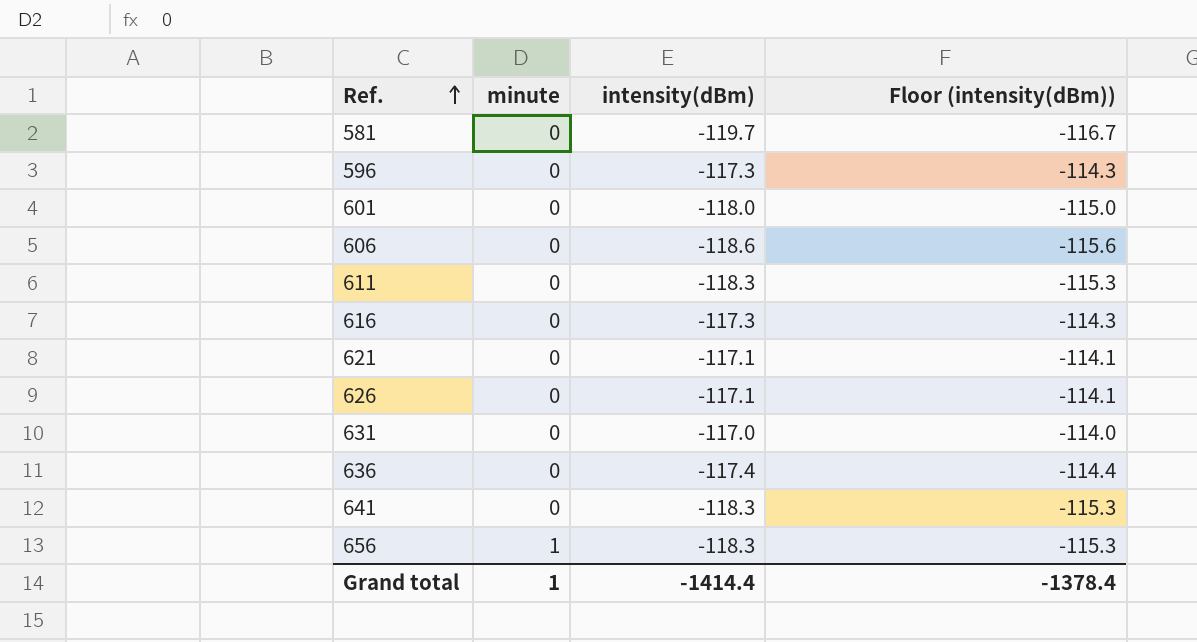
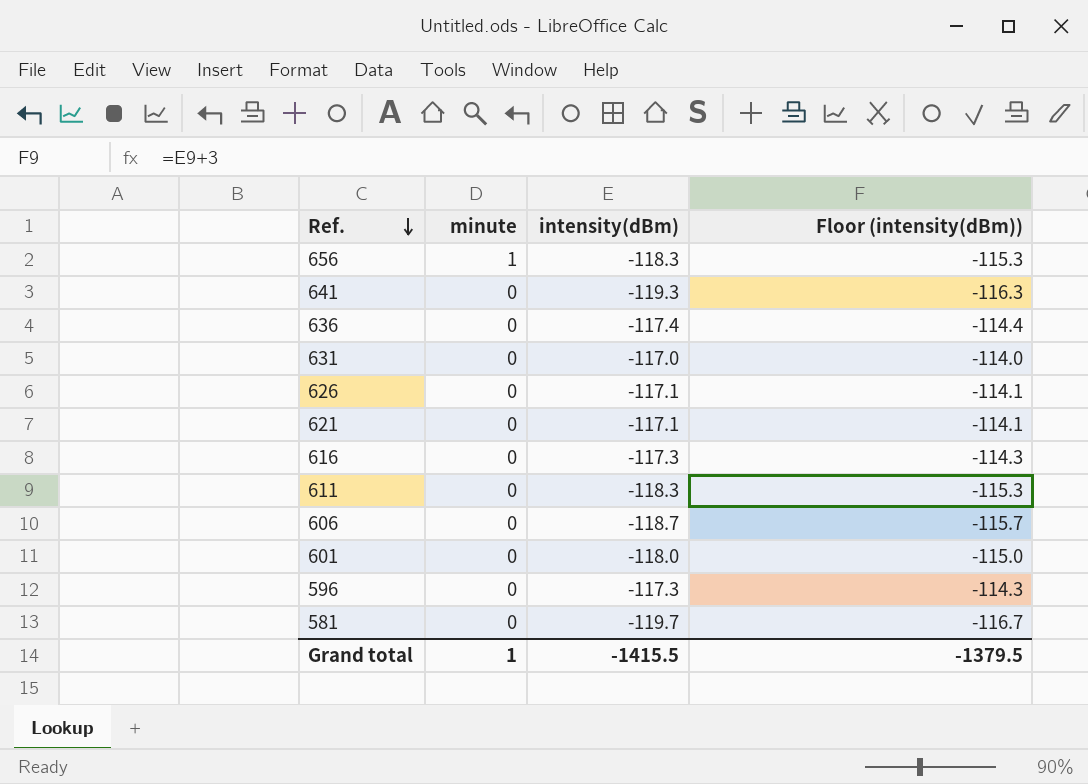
row order: Ref. ascending -> Ref. descending
641 | intensity(dBm): -118.3 -> -119.3
641 | Floor (intensity(dBm)): -115.3 -> -116.3
606 | intensity(dBm): -118.6 -> -118.7
606 | Floor (intensity(dBm)): -115.6 -> -115.7
Grand total | intensity(dBm): -1414.4 -> -1415.5
Grand total | Floor (intensity(dBm)): -1378.4 -> -1379.5

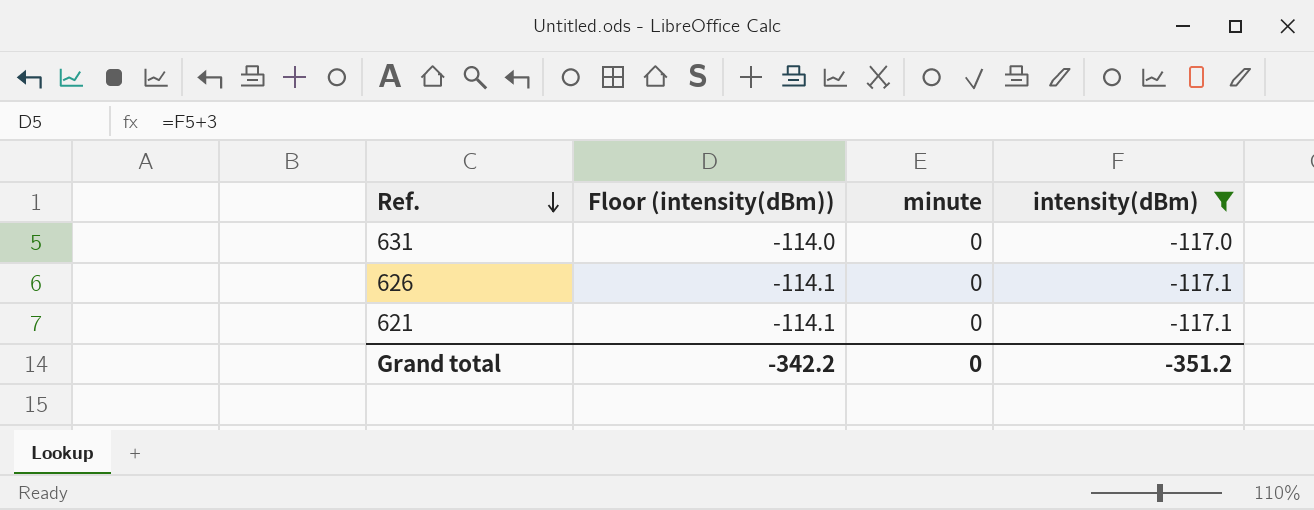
filter: none -> intensity(dBm) >= -117.1
column Floor (intensity(dBm)) | position: 4 -> 2
Grand total | Floor (intensity(dBm)): -1379.5 -> -342.2
Grand total | minute: 1 -> 0
Grand total | intensity(dBm): -1415.5 -> -351.2

